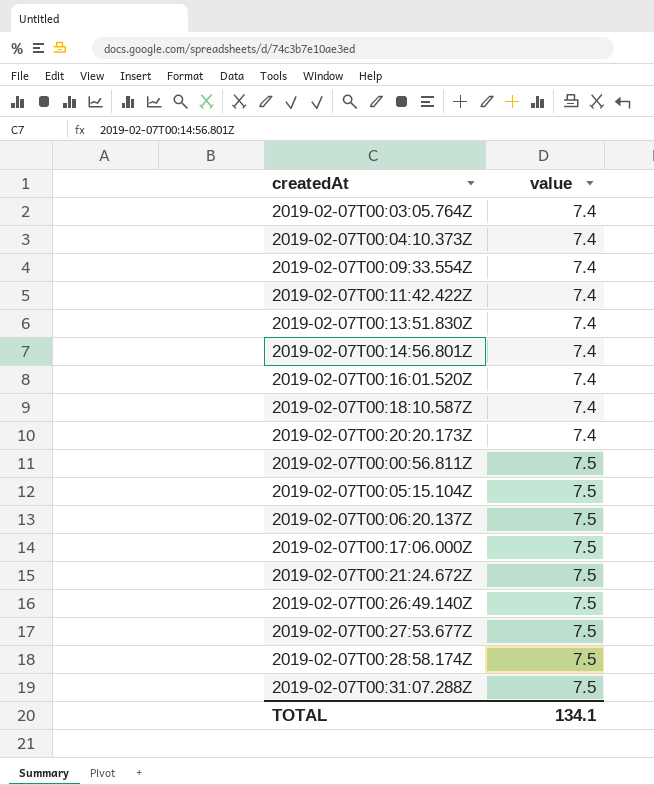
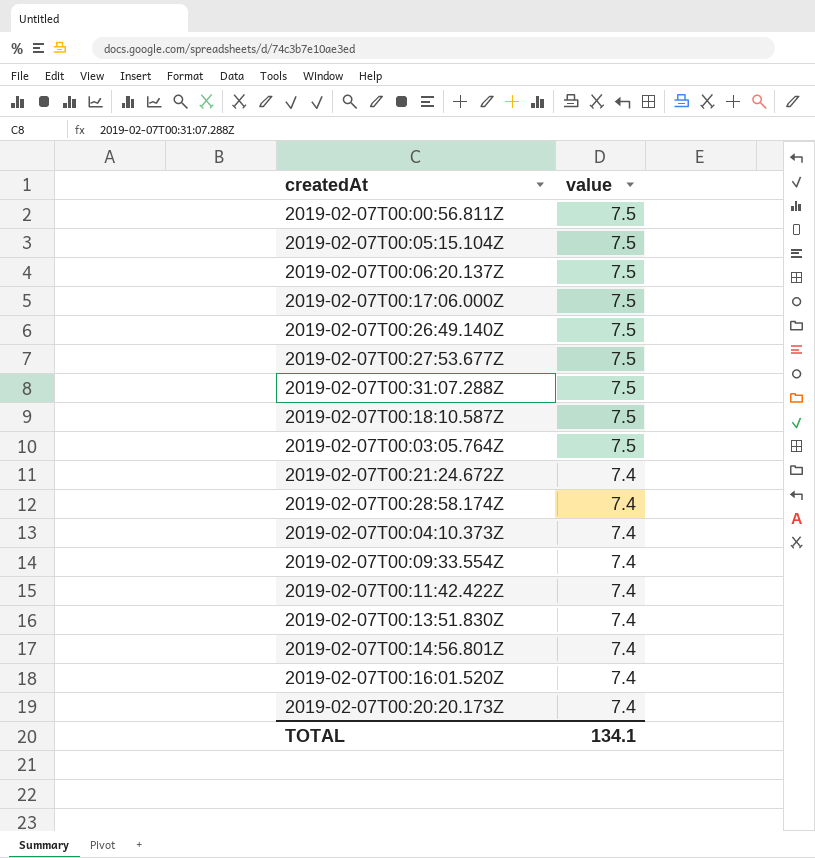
row order: value ascending -> value descending
2019-02-07T00:18:10.587Z | value: 7.4 -> 7.5
2019-02-07T00:03:05.764Z | value: 7.4 -> 7.5
2019-02-07T00:21:24.672Z | value: 7.5 -> 7.4
2019-02-07T00:28:58.174Z | value: 7.5 -> 7.4

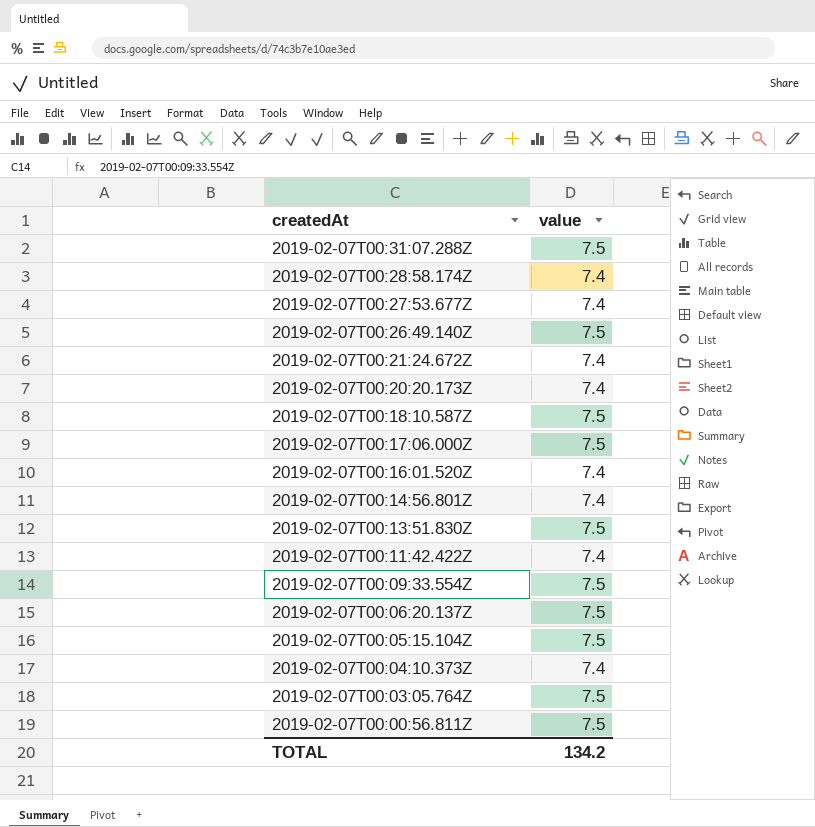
row order: value descending -> createdAt descending
2019-02-07T00:27:53.677Z | value: 7.5 -> 7.4
2019-02-07T00:13:51.830Z | value: 7.4 -> 7.5
2019-02-07T00:09:33.554Z | value: 7.4 -> 7.5
TOTAL | value: 134.1 -> 134.2

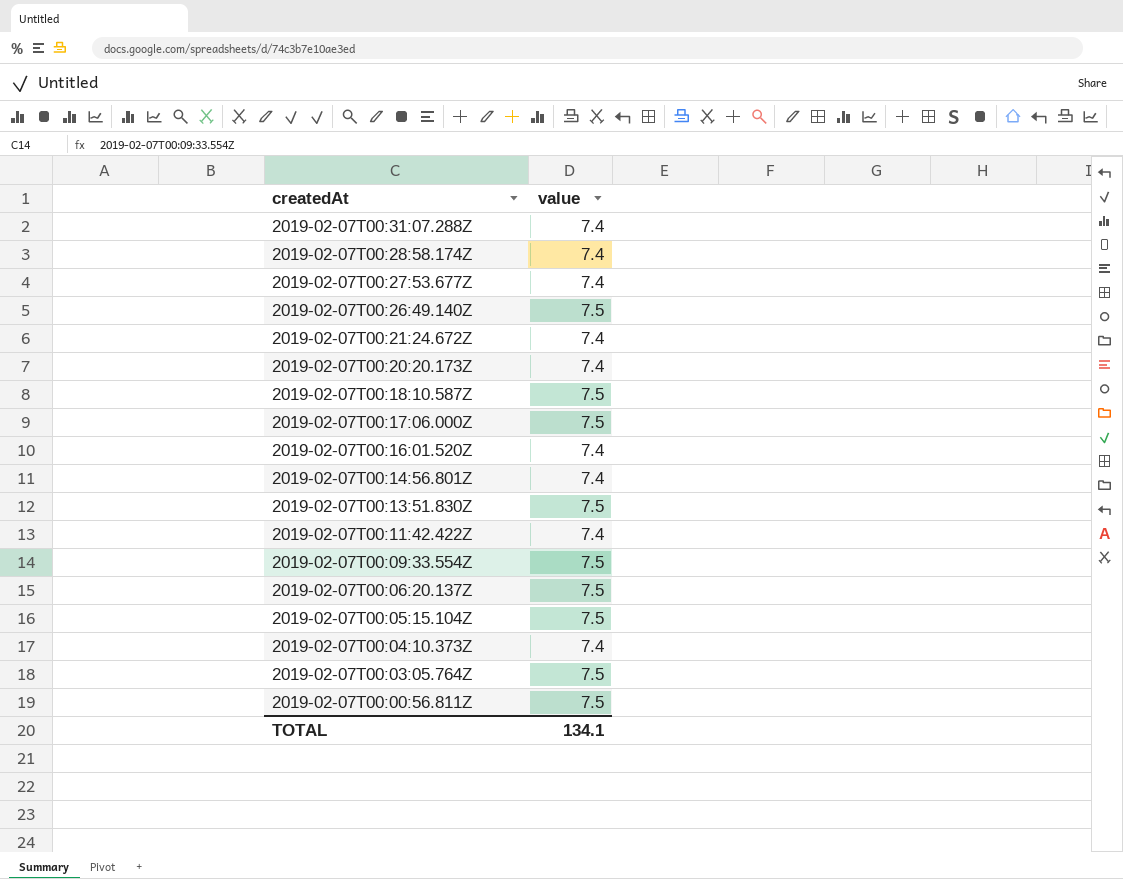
2019-02-07T00:31:07.288Z | value: 7.5 -> 7.4
TOTAL | value: 134.2 -> 134.1

